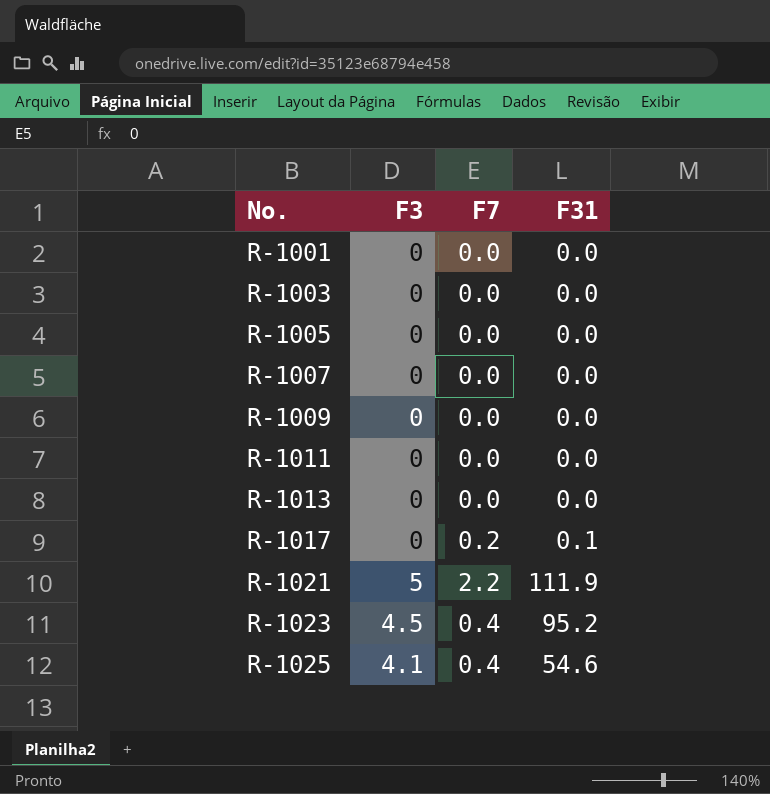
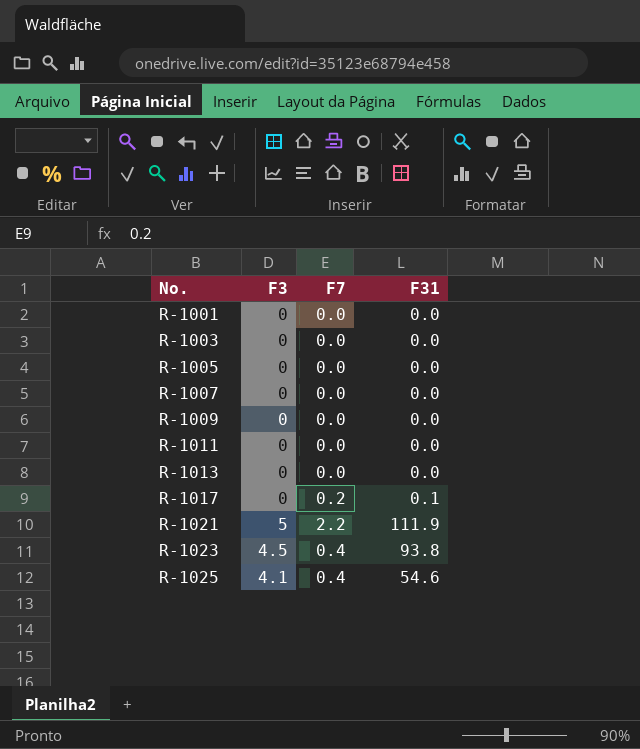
R-1023 | F31: 95.2 -> 93.8

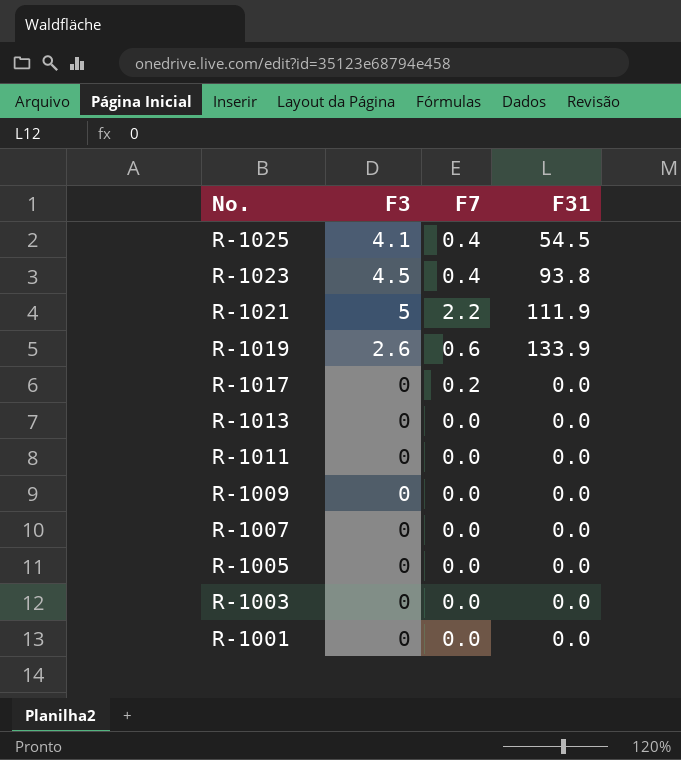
row order: No. ascending -> No. descending
R-1025 | F31: 54.6 -> 54.5
row R-1019: none -> 2.6 | 0.6 | 133.9
R-1017 | F31: 0.1 -> 0.0

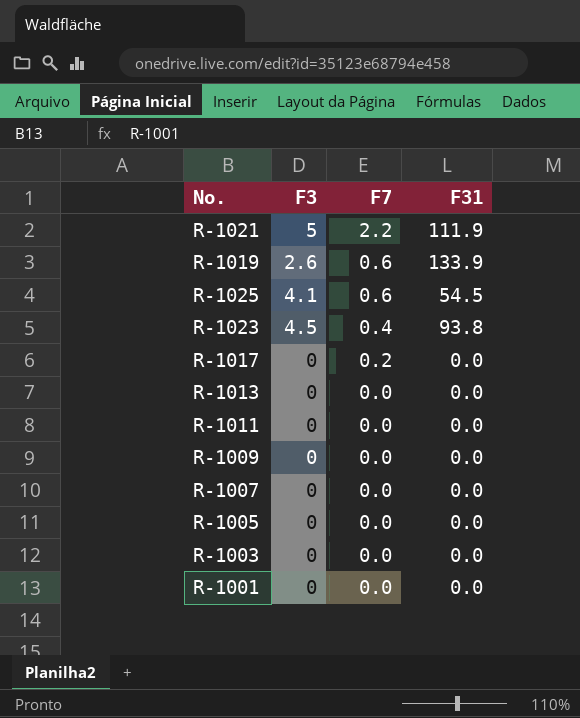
row order: No. descending -> F7 descending
R-1025 | F7: 0.4 -> 0.6

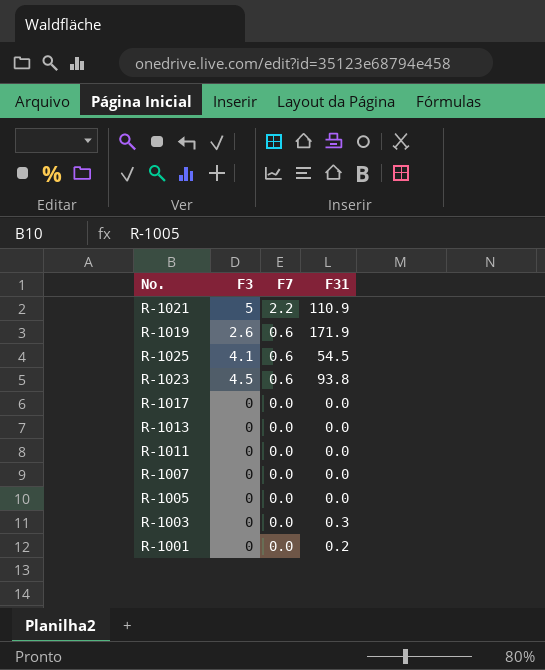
row R-1009: 0 | 0.0 | 0.0 -> none
R-1021 | F31: 111.9 -> 110.9
R-1019 | F31: 133.9 -> 171.9
R-1023 | F7: 0.4 -> 0.6
R-1017 | F7: 0.2 -> 0.0
R-1003 | F31: 0.0 -> 0.3
R-1001 | F31: 0.0 -> 0.2

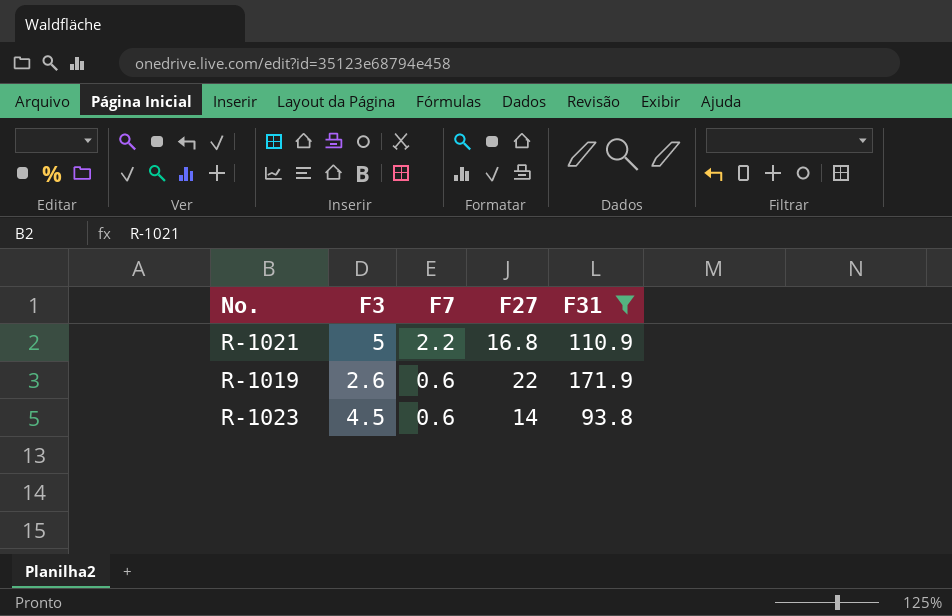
filter: none -> F31 >= 93.8
column F27 | position: none -> 4

